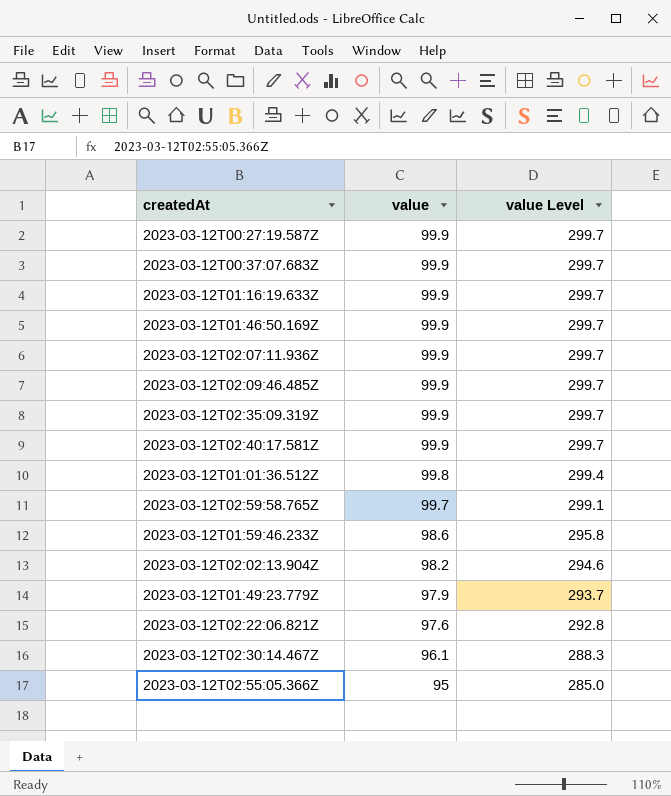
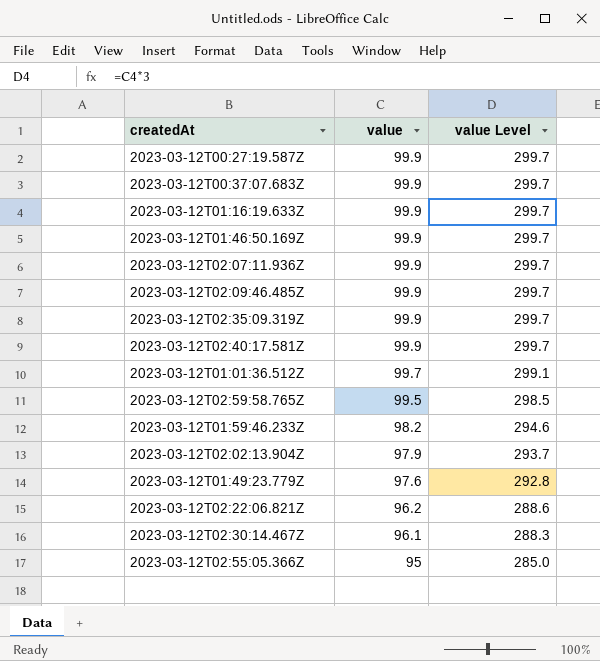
2023-03-12T01:01:36.512Z | value: 99.8 -> 99.7
2023-03-12T01:01:36.512Z | value Level: 299.4 -> 299.1
2023-03-12T02:59:58.765Z | value: 99.7 -> 99.5
2023-03-12T02:59:58.765Z | value Level: 299.1 -> 298.5
2023-03-12T01:59:46.233Z | value: 98.6 -> 98.2
2023-03-12T01:59:46.233Z | value Level: 295.8 -> 294.6
2023-03-12T02:02:13.904Z | value: 98.2 -> 97.9
2023-03-12T02:02:13.904Z | value Level: 294.6 -> 293.7
2023-03-12T01:49:23.779Z | value: 97.9 -> 97.6
2023-03-12T01:49:23.779Z | value Level: 293.7 -> 292.8
2023-03-12T02:22:06.821Z | value: 97.6 -> 96.2
2023-03-12T02:22:06.821Z | value Level: 292.8 -> 288.6

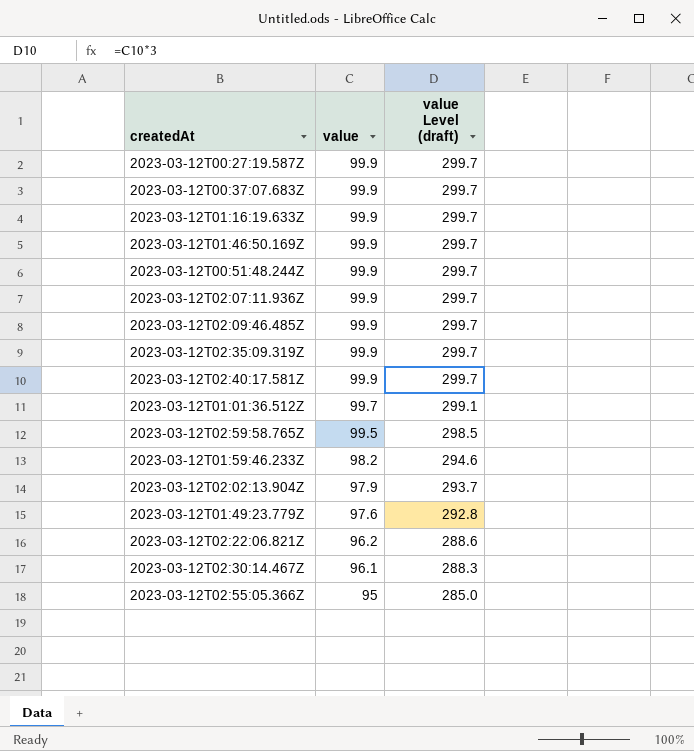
column name: value Level -> value Level (draft)
row 2023-03-12T00:51:48.244Z: none -> 99.9 | 299.7

